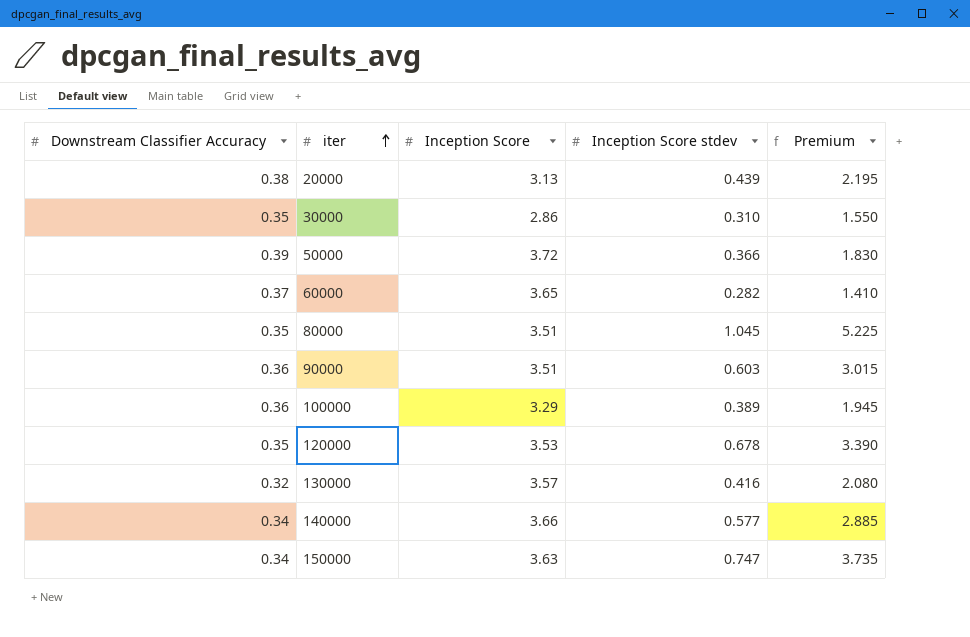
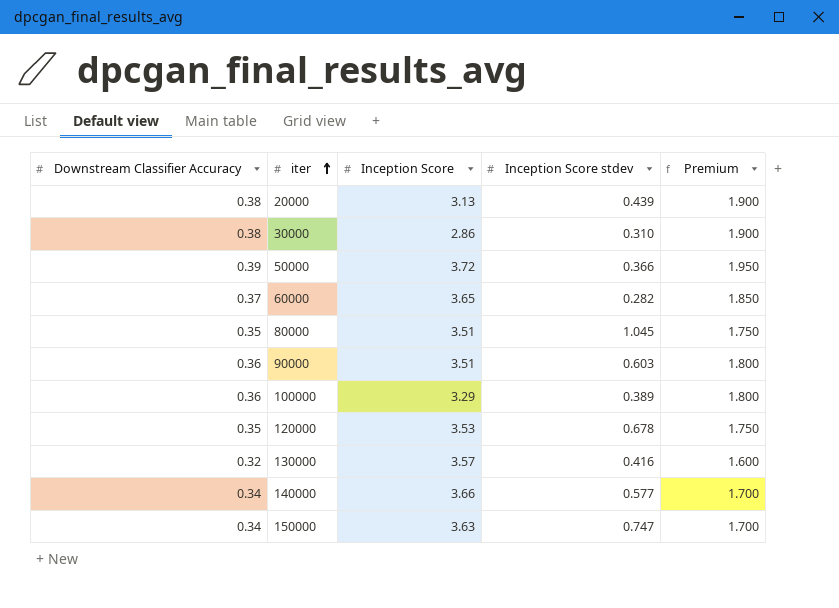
column Premium | formula: [Inception Score stdev] * 5 -> [Downstream Classifier Accuracy] * 5
30000 | Downstream Classifier Accuracy: 0.35 -> 0.38

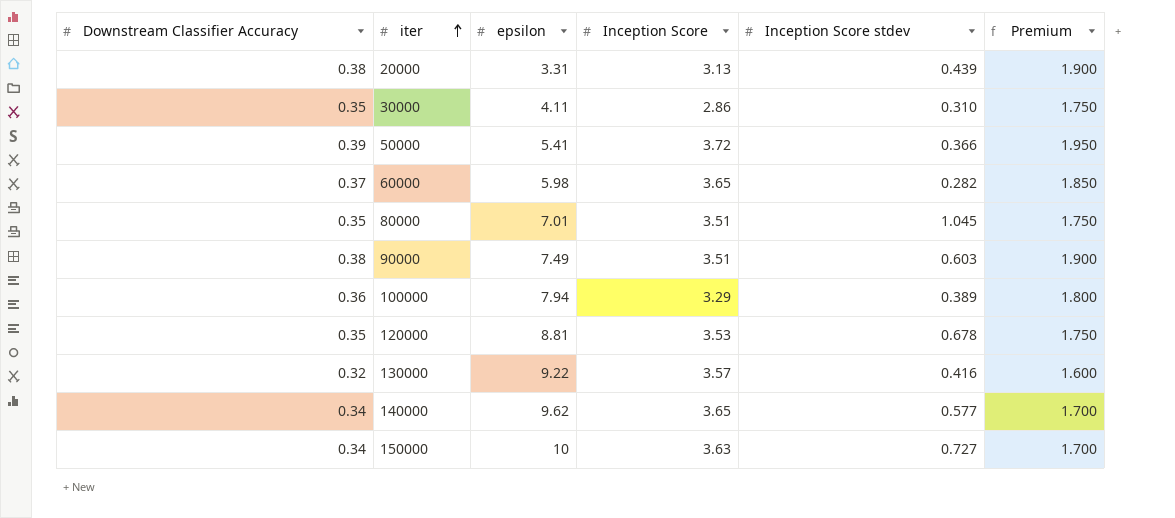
column epsilon | position: none -> 3
30000 | Downstream Classifier Accuracy: 0.38 -> 0.35
30000 | Premium: 1.900 -> 1.750
90000 | Downstream Classifier Accuracy: 0.36 -> 0.38
90000 | Premium: 1.800 -> 1.900
140000 | Inception Score: 3.66 -> 3.65
150000 | Inception Score stdev: 0.747 -> 0.727

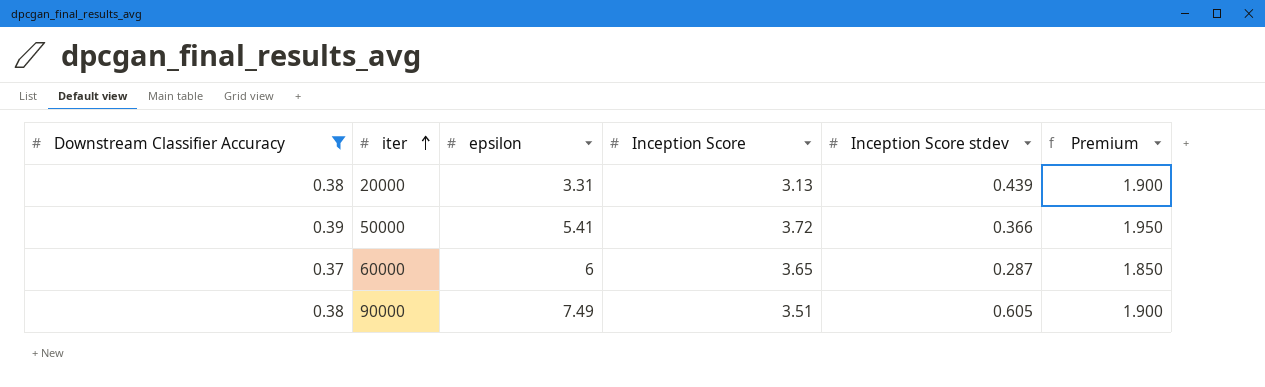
filter: none -> Downstream Classifier Accuracy >= 0.37
60000 | epsilon: 5.98 -> 6
60000 | Inception Score stdev: 0.282 -> 0.287
90000 | Inception Score stdev: 0.603 -> 0.605

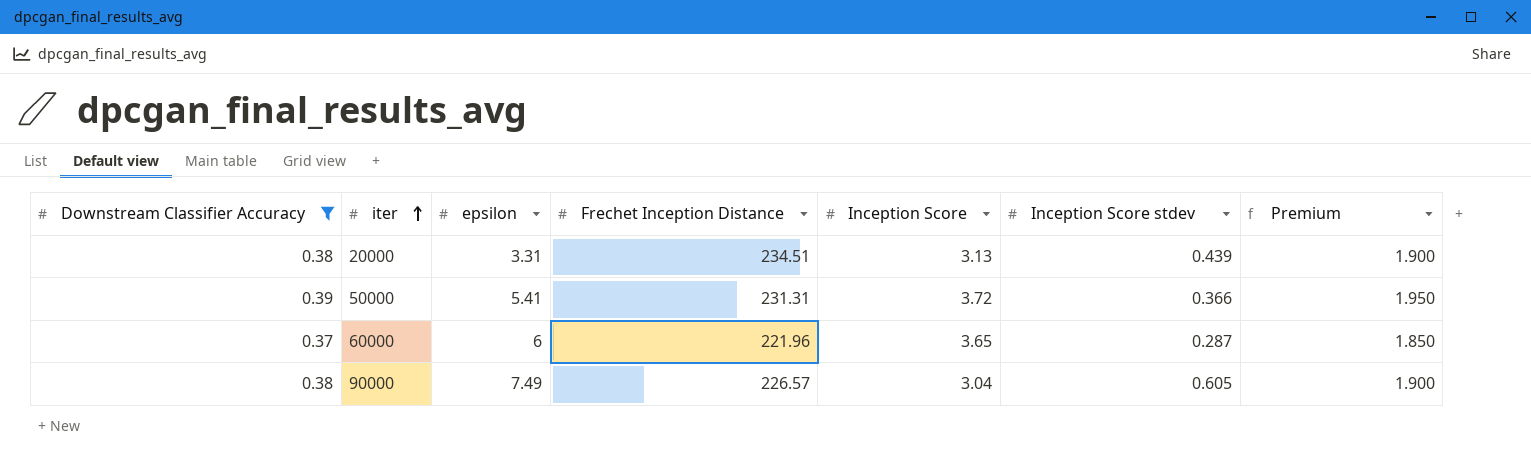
column Frechet Inception Distance | position: none -> 4
90000 | Inception Score: 3.51 -> 3.04

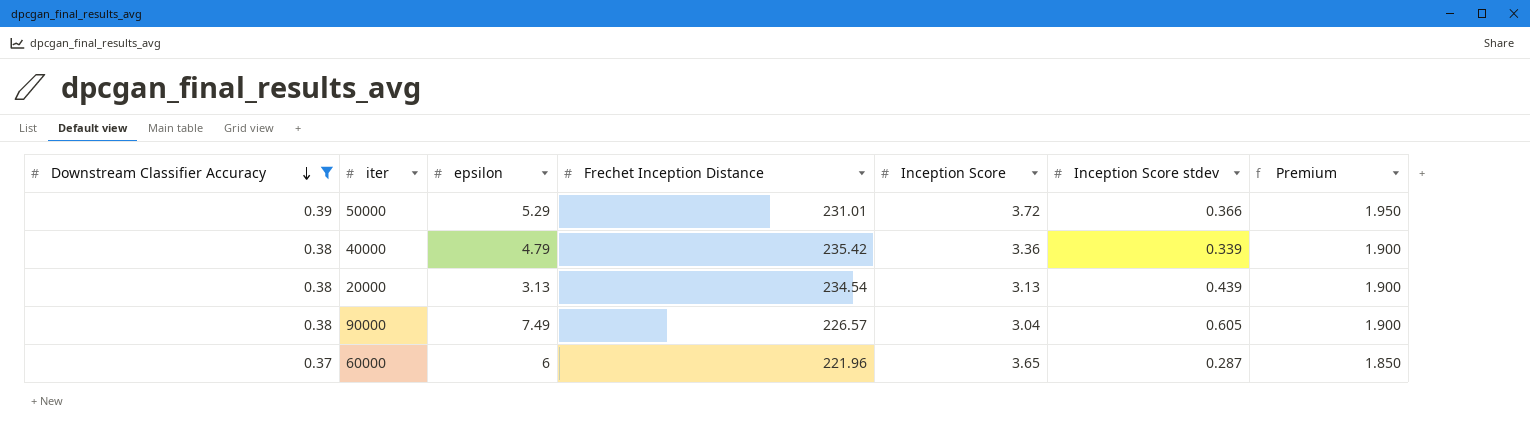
row order: iter ascending -> Downstream Classifier Accuracy descending
50000 | epsilon: 5.41 -> 5.29
50000 | Frechet Inception Distance: 231.31 -> 231.01
row 40000: none -> 0.38 | 4.79 | 235.42 | 3.36 | 0.339 | 1.900
20000 | epsilon: 3.31 -> 3.13
20000 | Frechet Inception Distance: 234.51 -> 234.54

